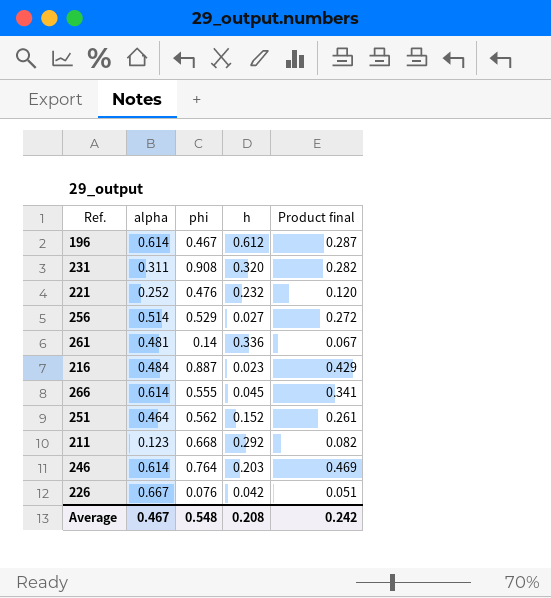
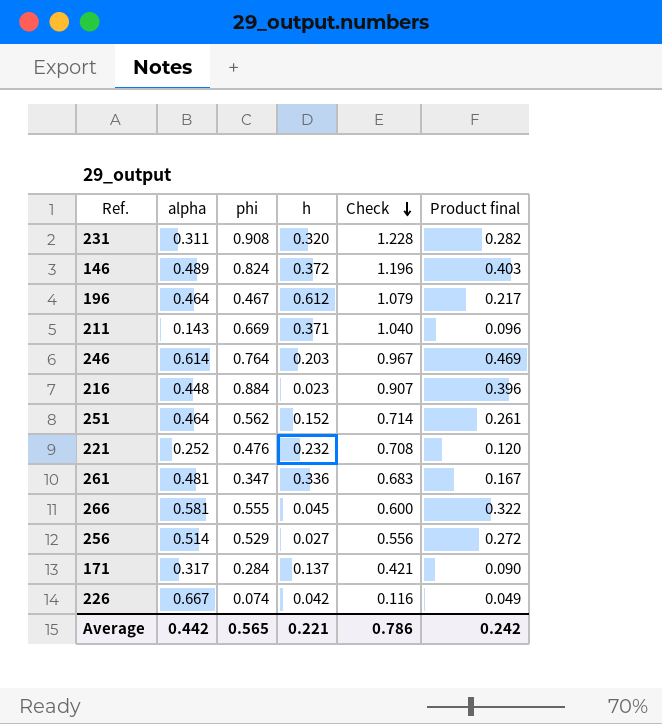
row order: none -> Check descending
column Check | formula: none -> [phi] + [h]
row 146: none -> 0.489 | 0.824 | 0.372 | 1.196 | 0.403
196 | alpha: 0.614 -> 0.464
196 | Product final: 0.287 -> 0.217
211 | alpha: 0.123 -> 0.143
211 | phi: 0.668 -> 0.669
211 | h: 0.292 -> 0.371
211 | Product final: 0.082 -> 0.096
216 | alpha: 0.484 -> 0.448
216 | phi: 0.887 -> 0.884
216 | Product final: 0.429 -> 0.396
261 | phi: 0.14 -> 0.347
261 | Product final: 0.067 -> 0.167
266 | alpha: 0.614 -> 0.581
266 | Product final: 0.341 -> 0.322
row 171: none -> 0.317 | 0.284 | 0.137 | 0.421 | 0.090
226 | phi: 0.076 -> 0.074
226 | Product final: 0.051 -> 0.049
Average | alpha: 0.467 -> 0.442
Average | phi: 0.548 -> 0.565
Average | h: 0.208 -> 0.221

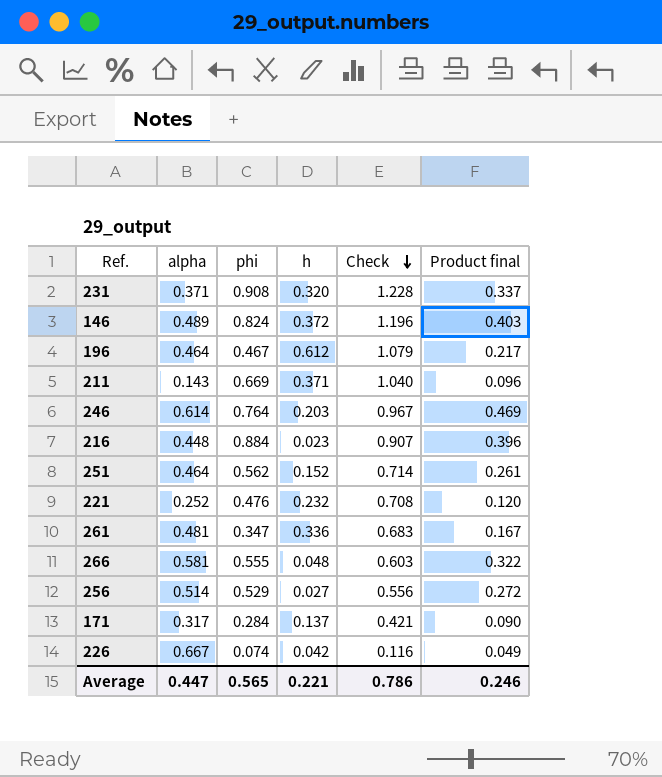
231 | alpha: 0.311 -> 0.371
231 | Product final: 0.282 -> 0.337
266 | h: 0.045 -> 0.048
266 | Check: 0.600 -> 0.603
Average | alpha: 0.442 -> 0.447
Average | Product final: 0.242 -> 0.246

